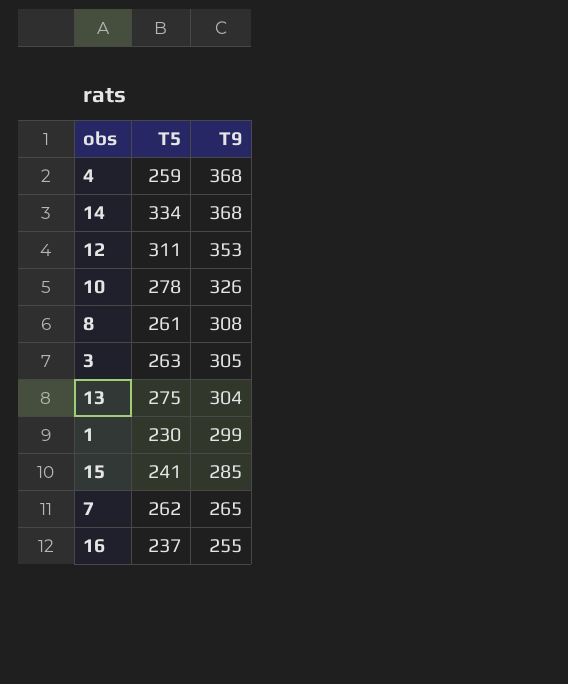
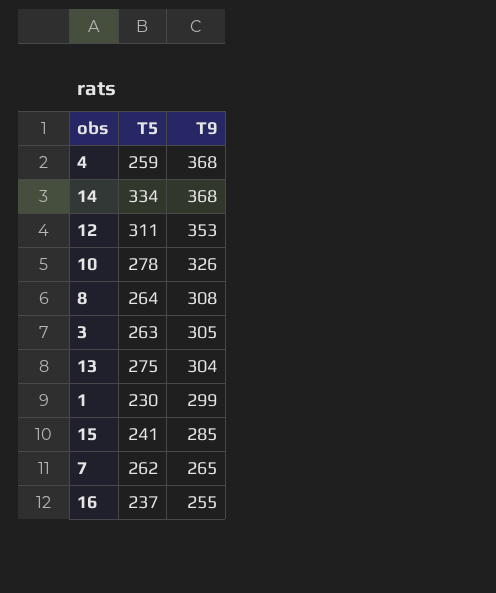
8 | T5: 261 -> 264

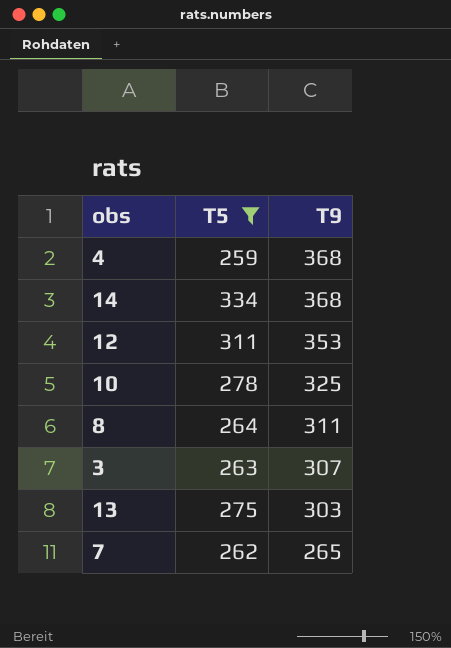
filter: none -> T5 >= 259
10 | T9: 326 -> 325
8 | T9: 308 -> 311
3 | T9: 305 -> 307
13 | T9: 304 -> 303

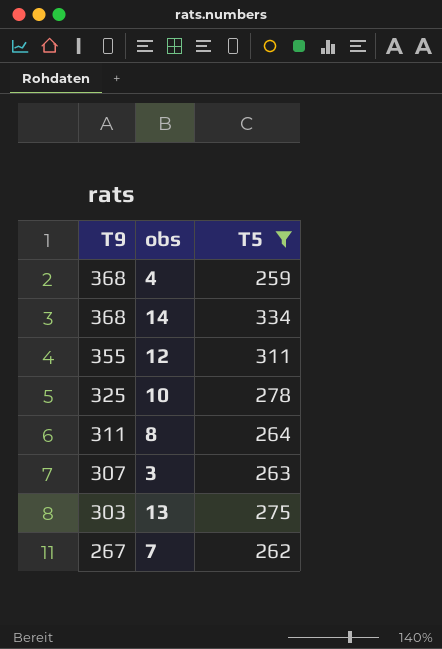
column T9 | position: 3 -> 1
12 | T9: 353 -> 355
7 | T9: 265 -> 267

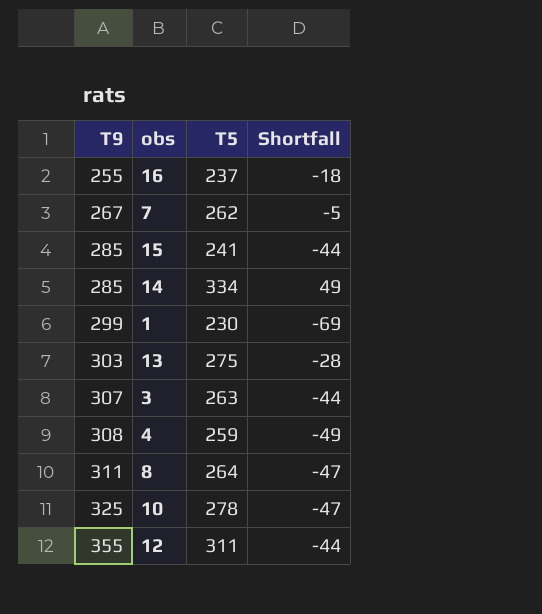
filter: T5 >= 259 -> none
row order: T9 descending -> T9 ascending
column Shortfall | formula: none -> [T5] - [T9]
14 | T9: 368 -> 285
4 | T9: 368 -> 308

